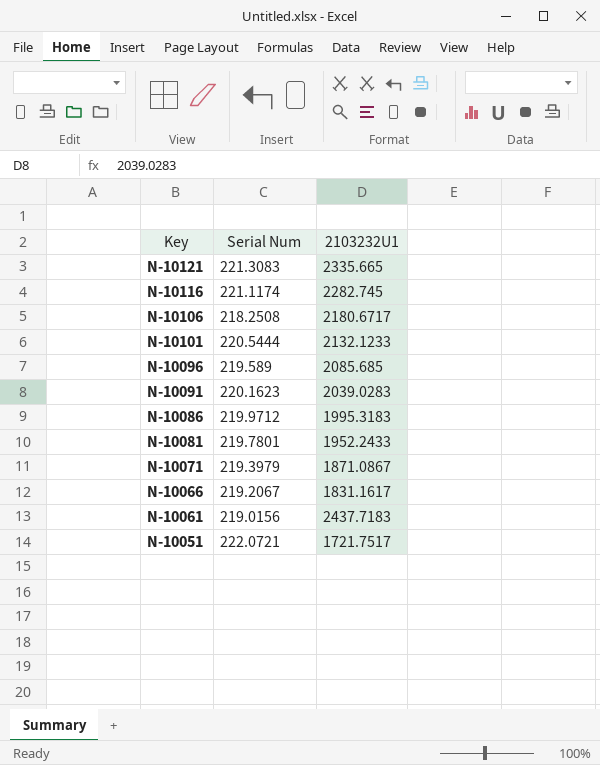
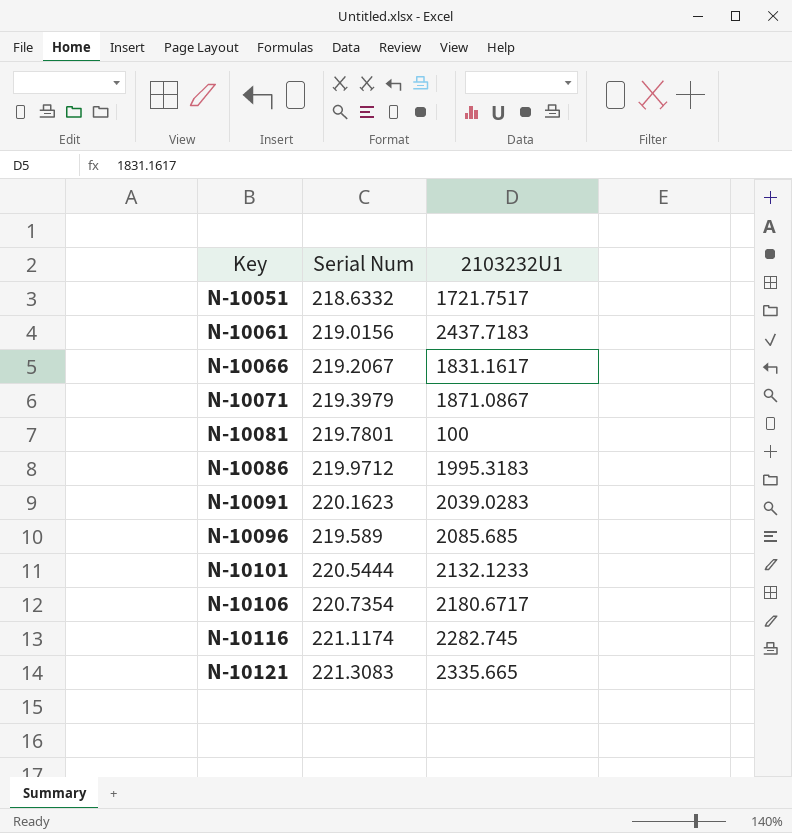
row order: Key descending -> Key ascending
N-10051 | Serial Num: 222.0721 -> 218.6332
N-10081 | 2103232U1: 1952.2433 -> 100
N-10106 | Serial Num: 218.2508 -> 220.7354

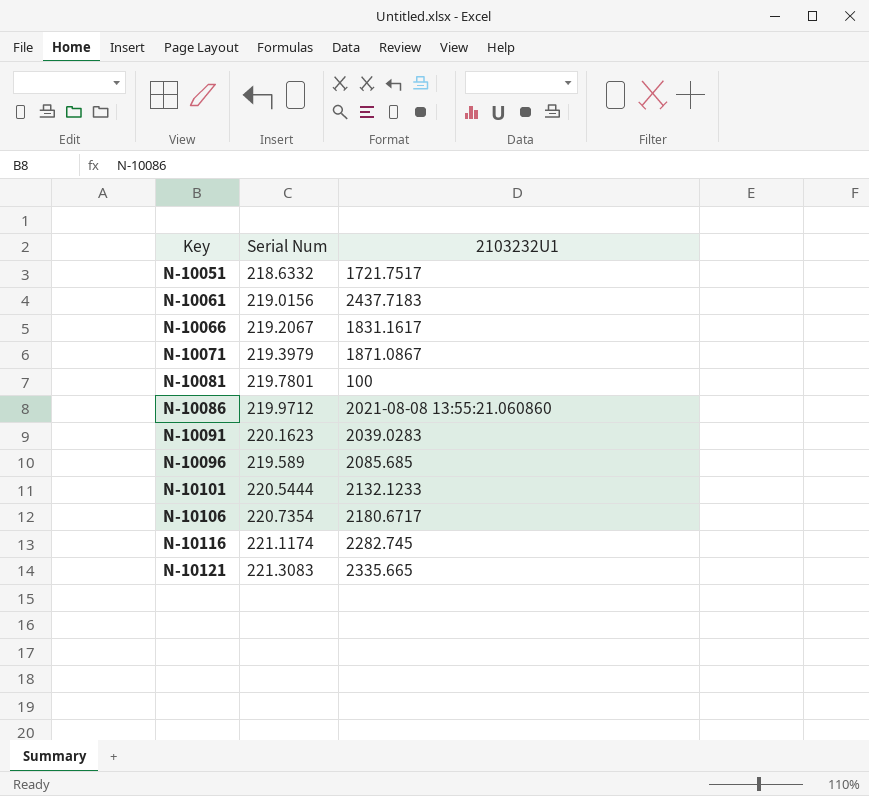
N-10086 | 2103232U1: 1995.3183 -> 2021-08-08 13:55:21.060860

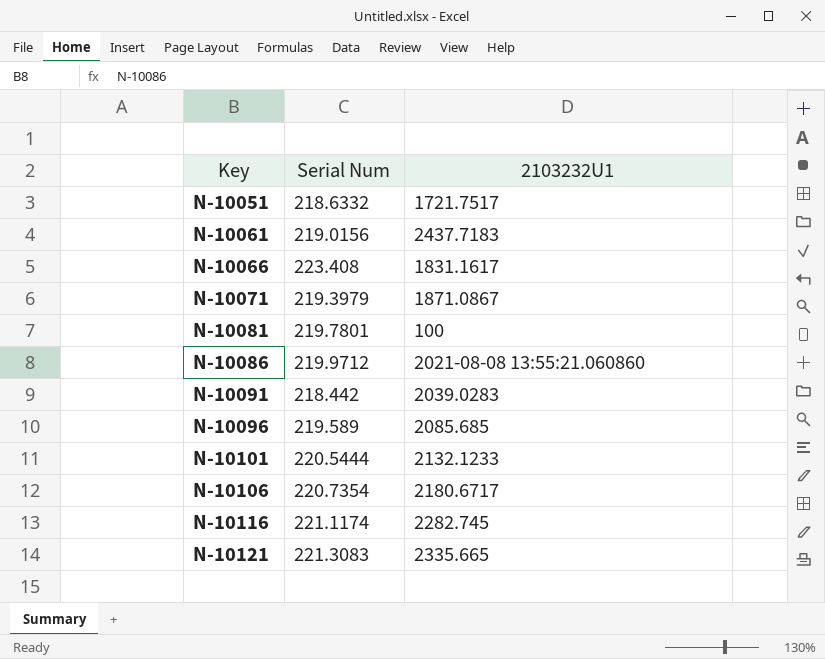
N-10066 | Serial Num: 219.2067 -> 223.408
N-10091 | Serial Num: 220.1623 -> 218.442

